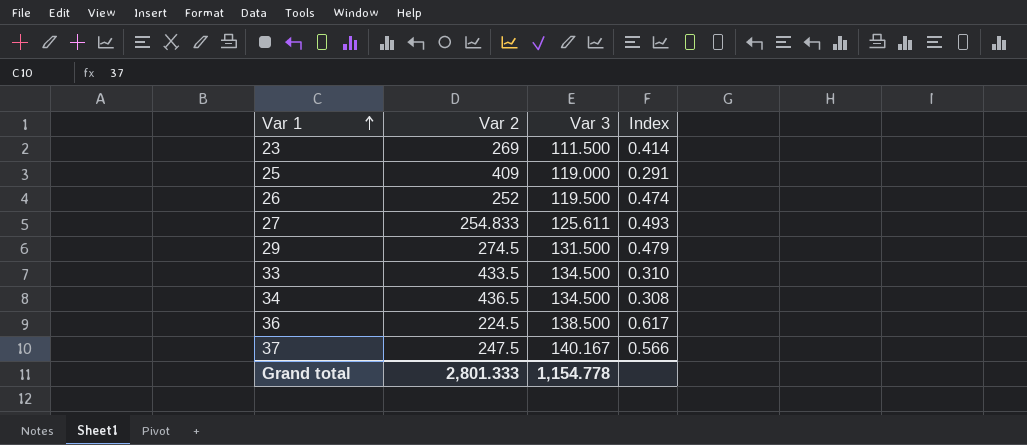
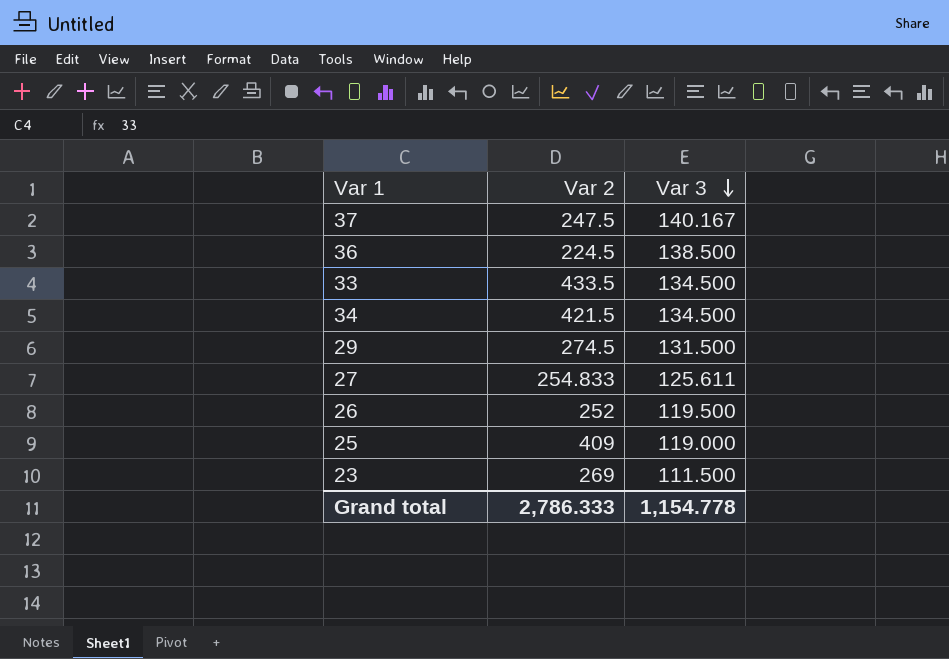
row order: Var 1 ascending -> Var 3 descending
column Index | formula: [Var 3] / [Var 2] -> none
34 | Var 2: 436.5 -> 421.5
Grand total | Var 2: 2,801.333 -> 2,786.333

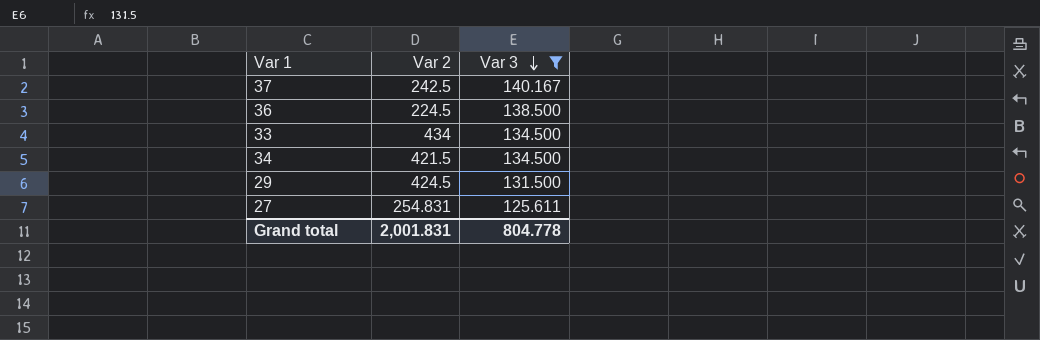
filter: none -> Var 3 >= 125.611
37 | Var 2: 247.5 -> 242.5
33 | Var 2: 433.5 -> 434
29 | Var 2: 274.5 -> 424.5
27 | Var 2: 254.833 -> 254.831
Grand total | Var 2: 2,786.333 -> 2,001.831
Grand total | Var 3: 1,154.778 -> 804.778

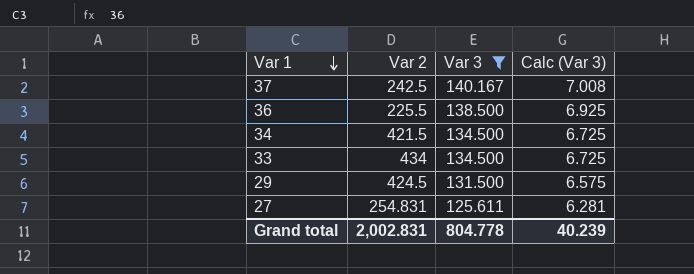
row order: Var 3 descending -> Var 1 descending
column Calc (Var 3) | formula: none -> [Var 3] * 0.05
36 | Var 2: 224.5 -> 225.5
Grand total | Var 2: 2,001.831 -> 2,002.831

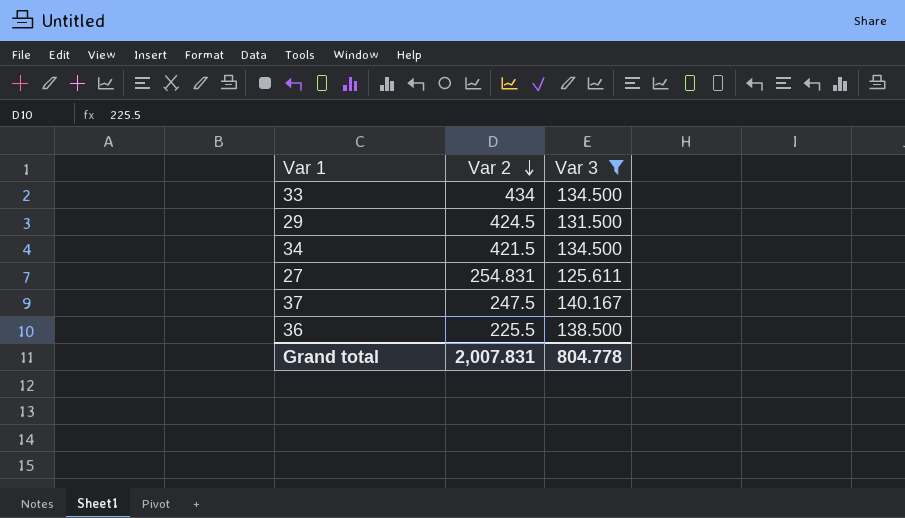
row order: Var 1 descending -> Var 2 descending
column Calc (Var 3) | formula: [Var 3] * 0.05 -> none
37 | Var 2: 242.5 -> 247.5
Grand total | Var 2: 2,002.831 -> 2,007.831

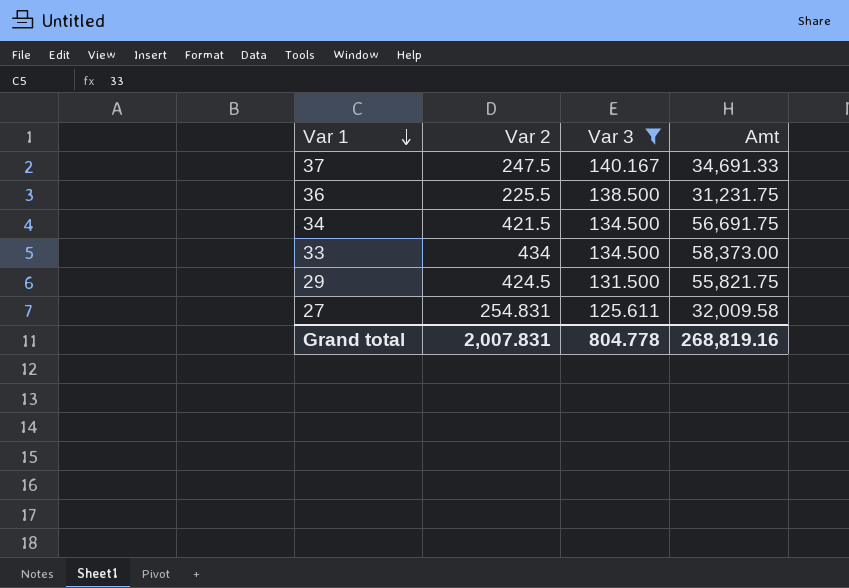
row order: Var 2 descending -> Var 1 descending
column Amt | formula: none -> [Var 2] * [Var 3]

